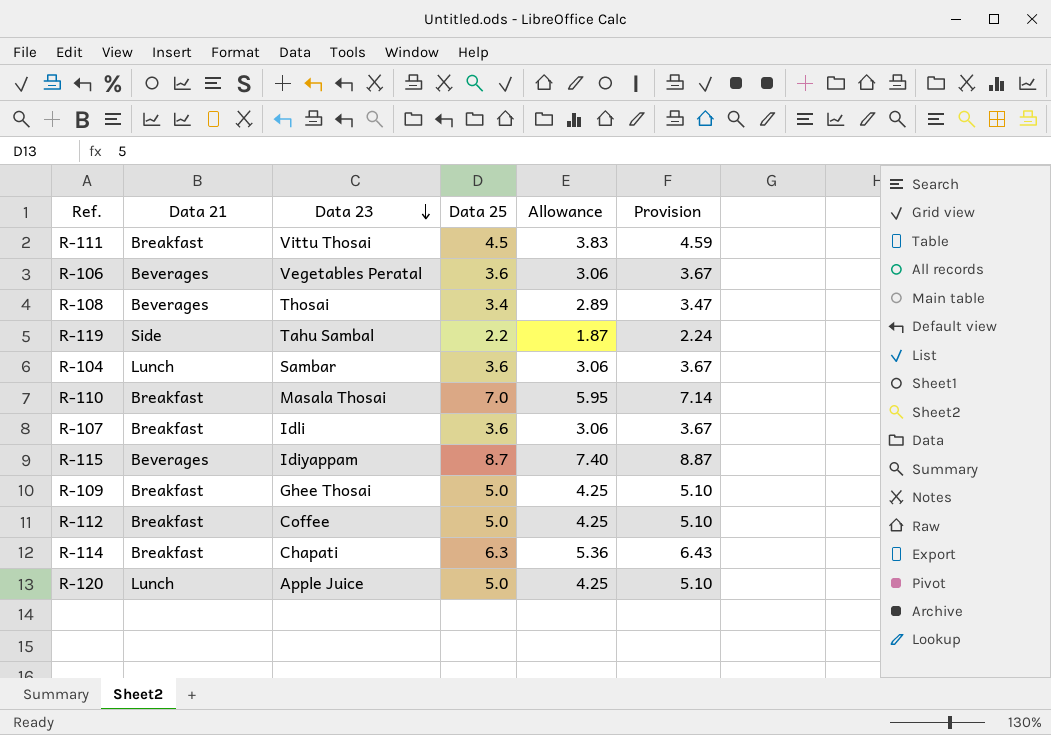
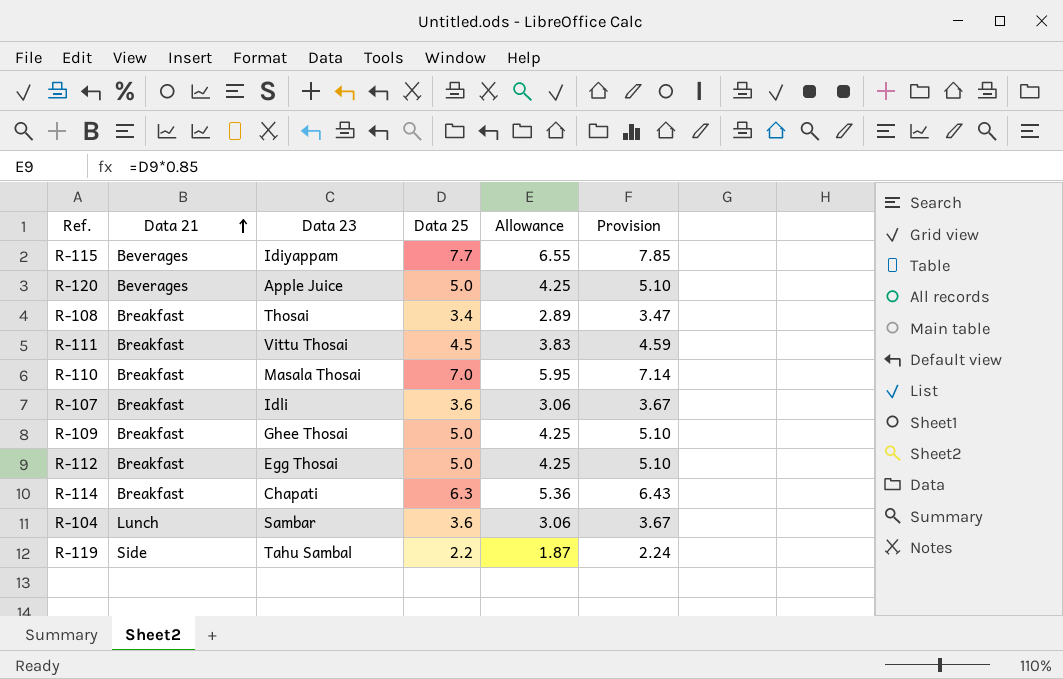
row order: Data 23 descending -> Data 21 ascending
row R-106: Beverages | Vegetables Peratal | 3.6 | 3.06 | 3.67 -> none
R-115 | Data 25: 8.7 -> 7.7
R-115 | Allowance: 7.40 -> 6.55
R-115 | Provision: 8.87 -> 7.85
R-120 | Data 21: Lunch -> Beverages
R-108 | Data 21: Beverages -> Breakfast
R-112 | Data 23: Coffee -> Egg Thosai

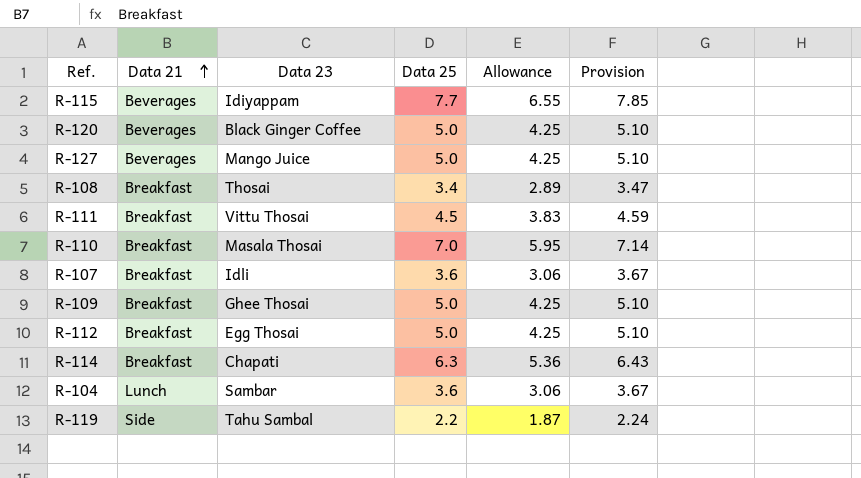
R-120 | Data 23: Apple Juice -> Black Ginger Coffee
row R-127: none -> Beverages | Mango Juice | 5.0 | 4.25 | 5.10

